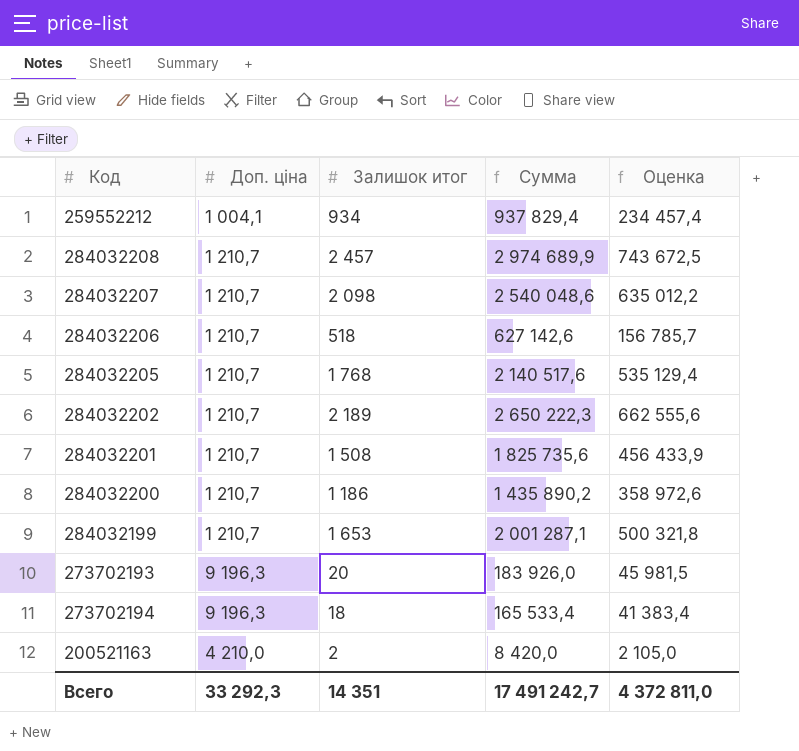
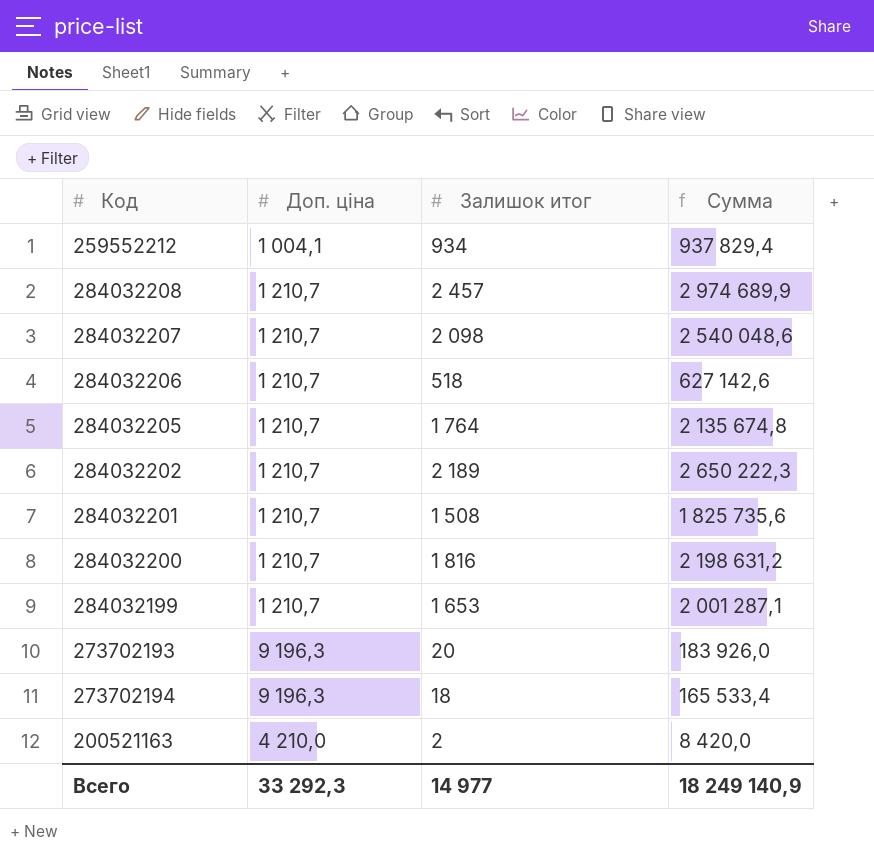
column Оценка | formula: [Сумма] * 0,25 -> none
284032205 | Залишок итог: 1 768 -> 1 764
284032205 | Сумма: 2 140 517,6 -> 2 135 674,8
284032200 | Залишок итог: 1 186 -> 1 816
284032200 | Сумма: 1 435 890,2 -> 2 198 631,2
Всего | Залишок итог: 14 351 -> 14 977
Всего | Сумма: 17 491 242,7 -> 18 249 140,9

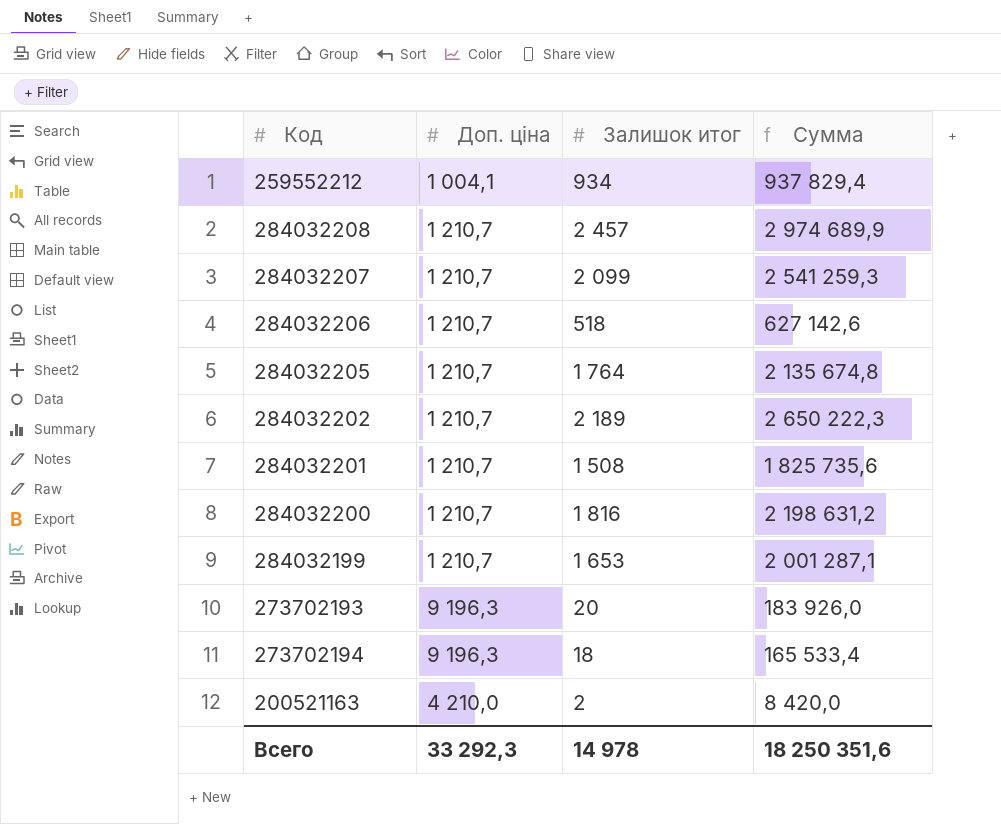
284032207 | Залишок итог: 2 098 -> 2 099
284032207 | Сумма: 2 540 048,6 -> 2 541 259,3
Всего | Залишок итог: 14 977 -> 14 978
Всего | Сумма: 18 249 140,9 -> 18 250 351,6

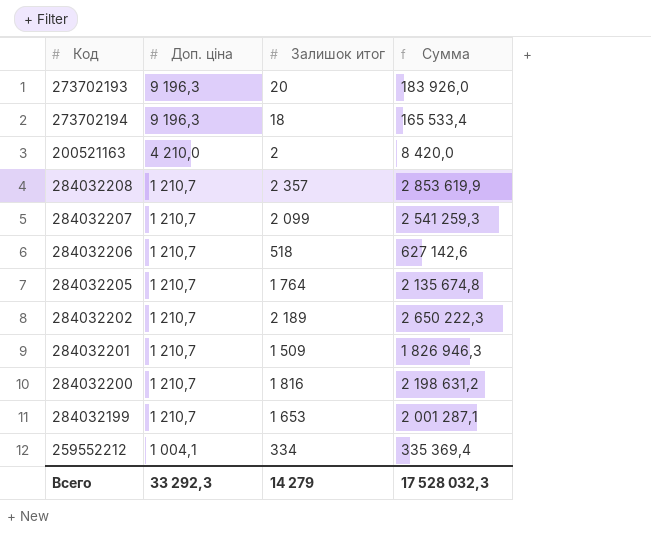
row order: none -> Доп. ціна descending
284032208 | Залишок итог: 2 457 -> 2 357
284032208 | Сумма: 2 974 689,9 -> 2 853 619,9
284032201 | Залишок итог: 1 508 -> 1 509
284032201 | Сумма: 1 825 735,6 -> 1 826 946,3
259552212 | Залишок итог: 934 -> 334
259552212 | Сумма: 937 829,4 -> 335 369,4
Всего | Залишок итог: 14 978 -> 14 279
Всего | Сумма: 18 250 351,6 -> 17 528 032,3

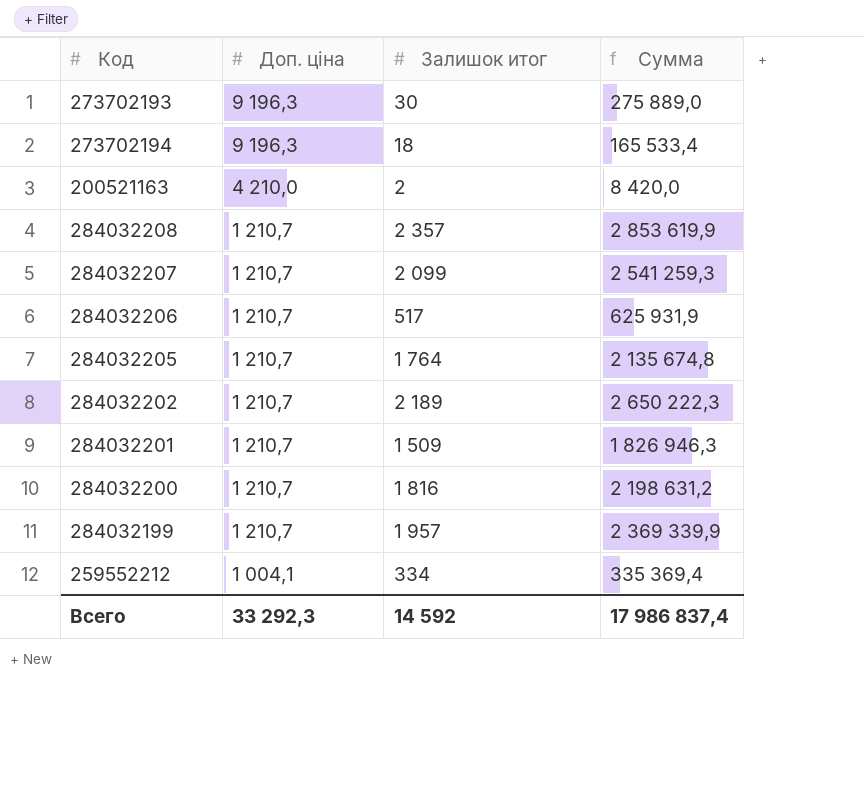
273702193 | Залишок итог: 20 -> 30
273702193 | Сумма: 183 926,0 -> 275 889,0
284032206 | Залишок итог: 518 -> 517
284032206 | Сумма: 627 142,6 -> 625 931,9
284032199 | Залишок итог: 1 653 -> 1 957
284032199 | Сумма: 2 001 287,1 -> 2 369 339,9
Всего | Залишок итог: 14 279 -> 14 592
Всего | Сумма: 17 528 032,3 -> 17 986 837,4

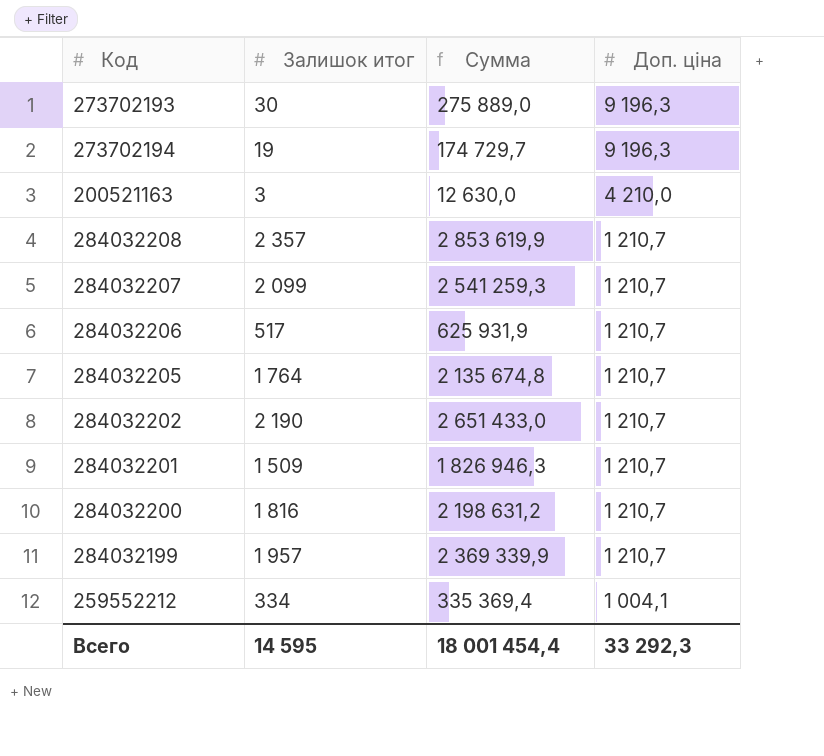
column Доп. ціна | position: 2 -> 4
273702194 | Залишок итог: 18 -> 19
273702194 | Сумма: 165 533,4 -> 174 729,7
200521163 | Залишок итог: 2 -> 3
200521163 | Сумма: 8 420,0 -> 12 630,0
284032202 | Залишок итог: 2 189 -> 2 190
284032202 | Сумма: 2 650 222,3 -> 2 651 433,0
Всего | Залишок итог: 14 592 -> 14 595
Всего | Сумма: 17 986 837,4 -> 18 001 454,4

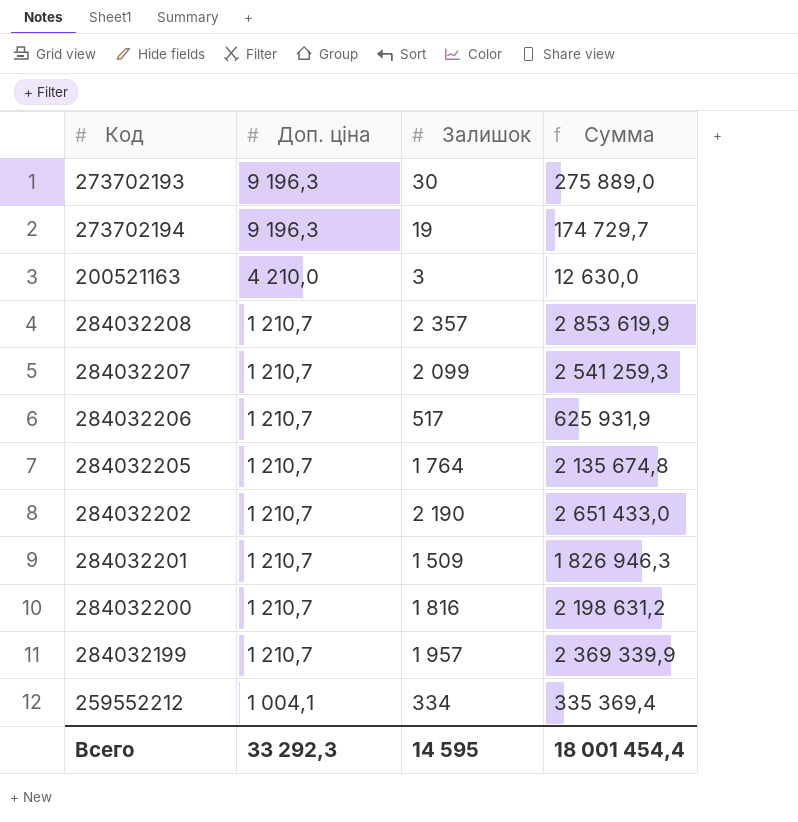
column Доп. ціна | position: 4 -> 2
column name: Залишок итог -> Залишок

